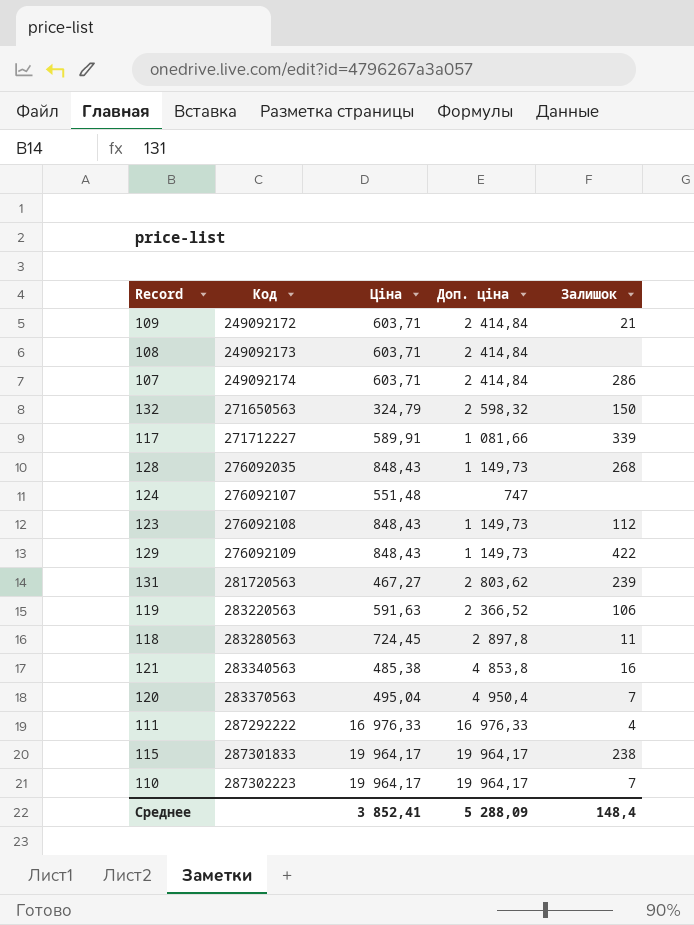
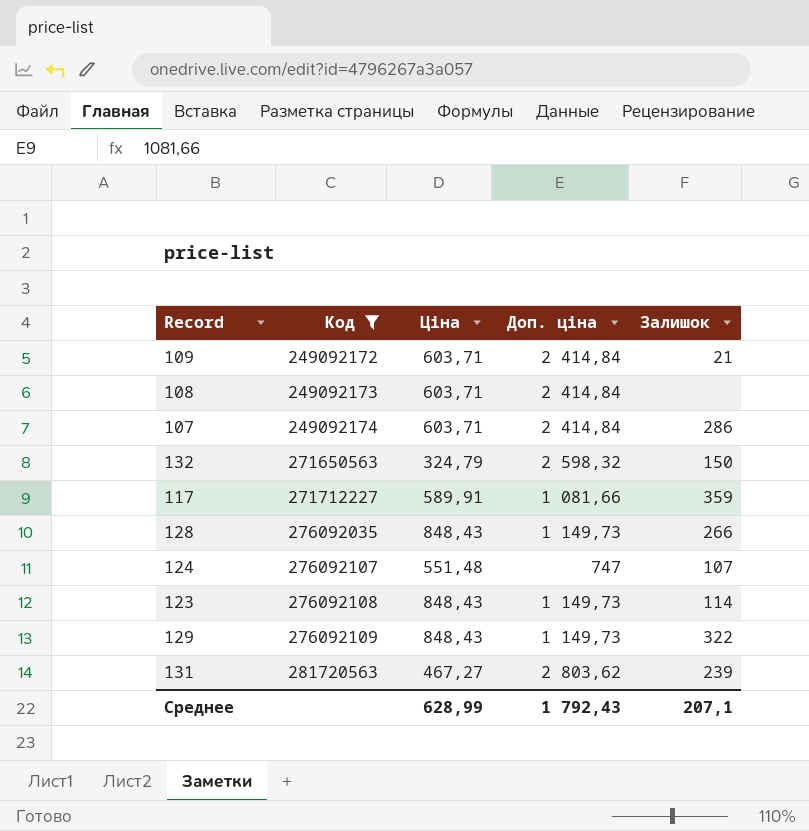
filter: none -> Код <= 281720563
117 | Залишок: 339 -> 359
128 | Залишок: 268 -> 266
124 | Залишок: none -> 107
123 | Залишок: 112 -> 114
129 | Залишок: 422 -> 322
Среднее | Ціна: 3 852,41 -> 628,99
Среднее | Доп. ціна: 5 288,09 -> 1 792,43
Среднее | Залишок: 148,4 -> 207,1

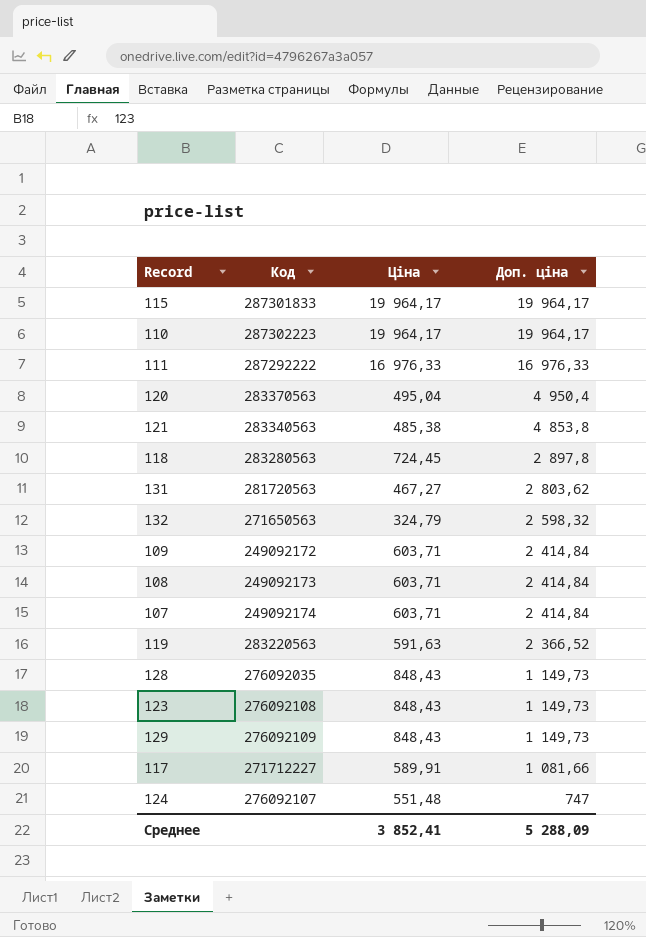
filter: Код <= 281720563 -> none
row order: Код ascending -> Доп. ціна descending
column Залишок | position: 5 -> none
Среднее | Ціна: 628,99 -> 3 852,41
Среднее | Доп. ціна: 1 792,43 -> 5 288,09

